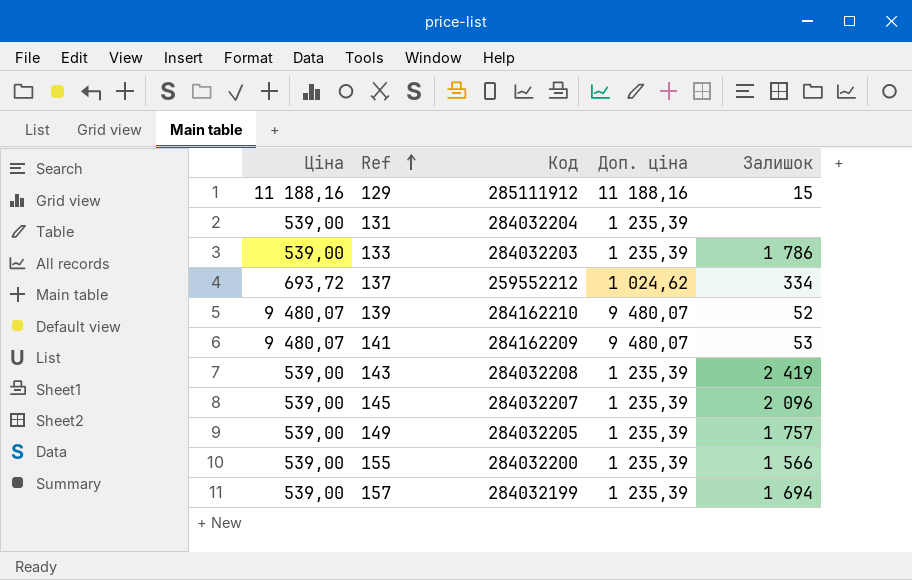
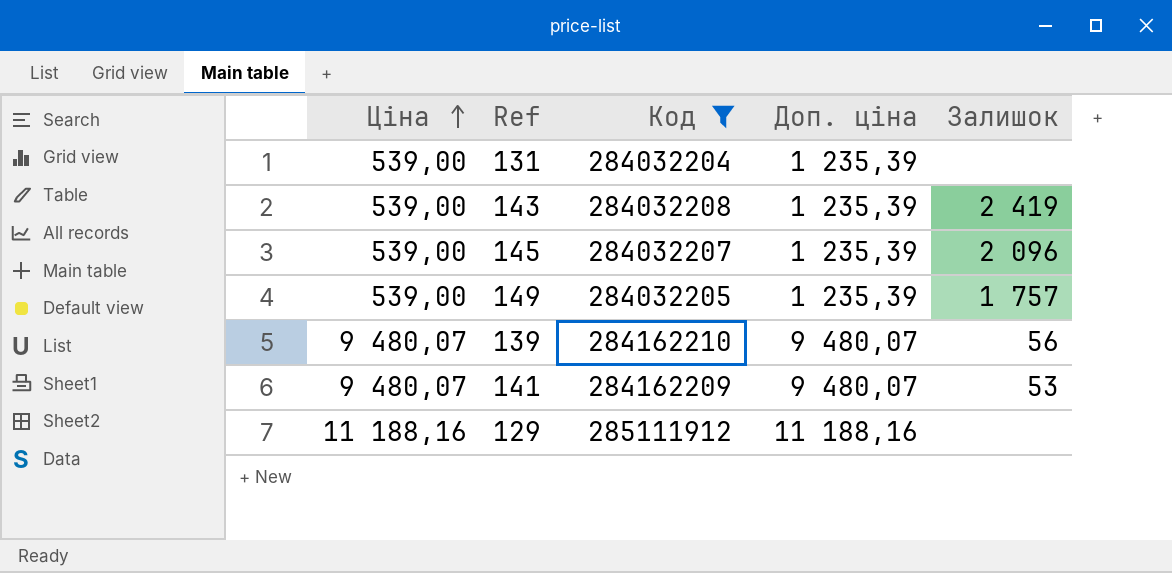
filter: none -> Код >= 284032204
row order: Ref ascending -> Ціна ascending
139 | Залишок: 52 -> 56
129 | Залишок: 15 -> none

